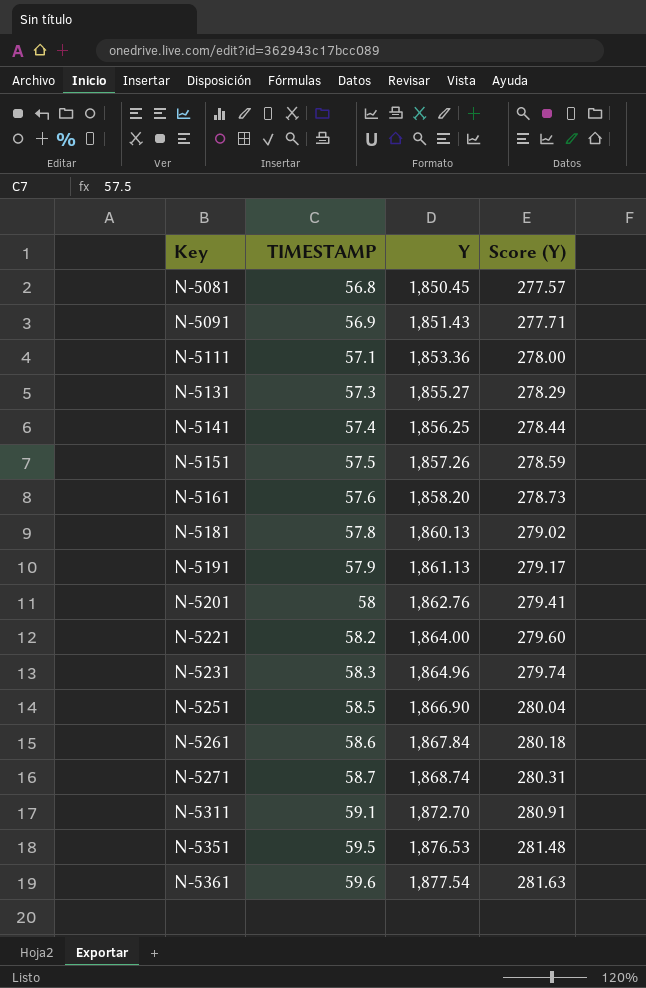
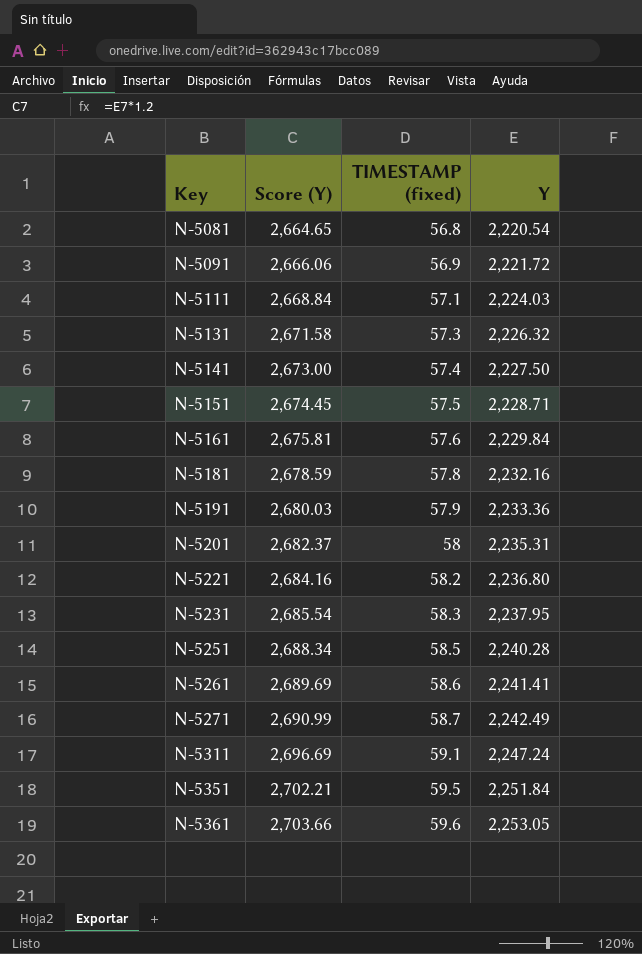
column Score (Y) | formula: [Y] * 0.15 -> [Y] * 1.2
column Score (Y) | position: 4 -> 2
column name: TIMESTAMP -> TIMESTAMP (fixed)
N-5081 | Y: 1,850.45 -> 2,220.54
N-5091 | Y: 1,851.43 -> 2,221.72
N-5111 | Y: 1,853.36 -> 2,224.03
N-5131 | Y: 1,855.27 -> 2,226.32
N-5141 | Y: 1,856.25 -> 2,227.50
N-5151 | Y: 1,857.26 -> 2,228.71
N-5161 | Y: 1,858.20 -> 2,229.84
N-5181 | Y: 1,860.13 -> 2,232.16
N-5191 | Y: 1,861.13 -> 2,233.36
N-5201 | Y: 1,862.76 -> 2,235.31
N-5221 | Y: 1,864.00 -> 2,236.80
N-5231 | Y: 1,864.96 -> 2,237.95
N-5251 | Y: 1,866.90 -> 2,240.28
N-5261 | Y: 1,867.84 -> 2,241.41
N-5271 | Y: 1,868.74 -> 2,242.49
N-5311 | Y: 1,872.70 -> 2,247.24
N-5351 | Y: 1,876.53 -> 2,251.84
N-5361 | Y: 1,877.54 -> 2,253.05

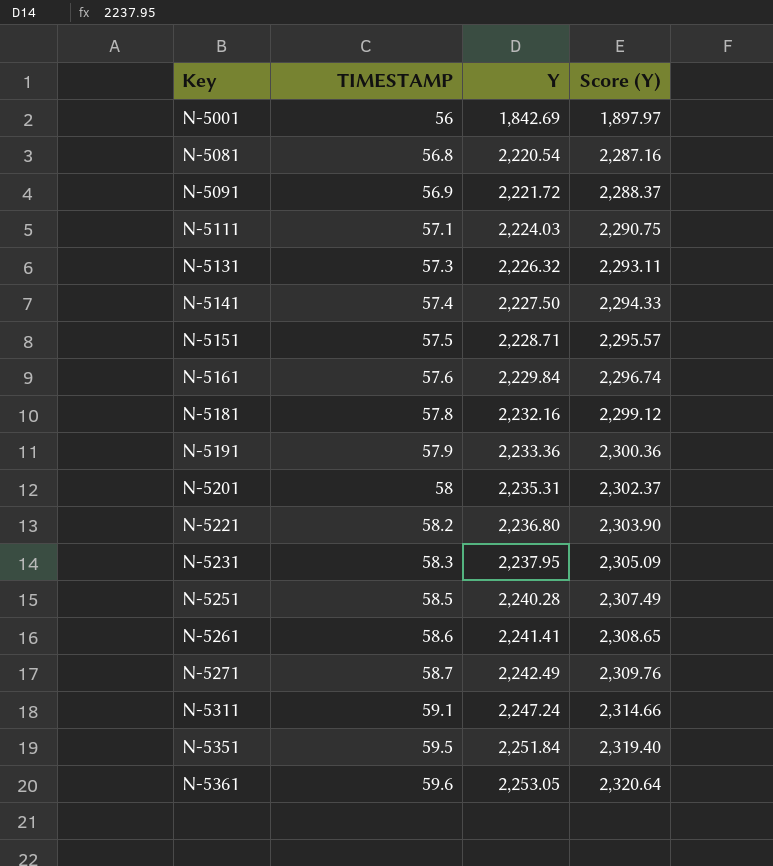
column name: TIMESTAMP (fixed) -> TIMESTAMP
column Score (Y) | formula: [Y] * 1.2 -> [Y] * 1.03
column Score (Y) | position: 2 -> 4
row N-5001: none -> 56 | 1,842.69 | 1,897.97

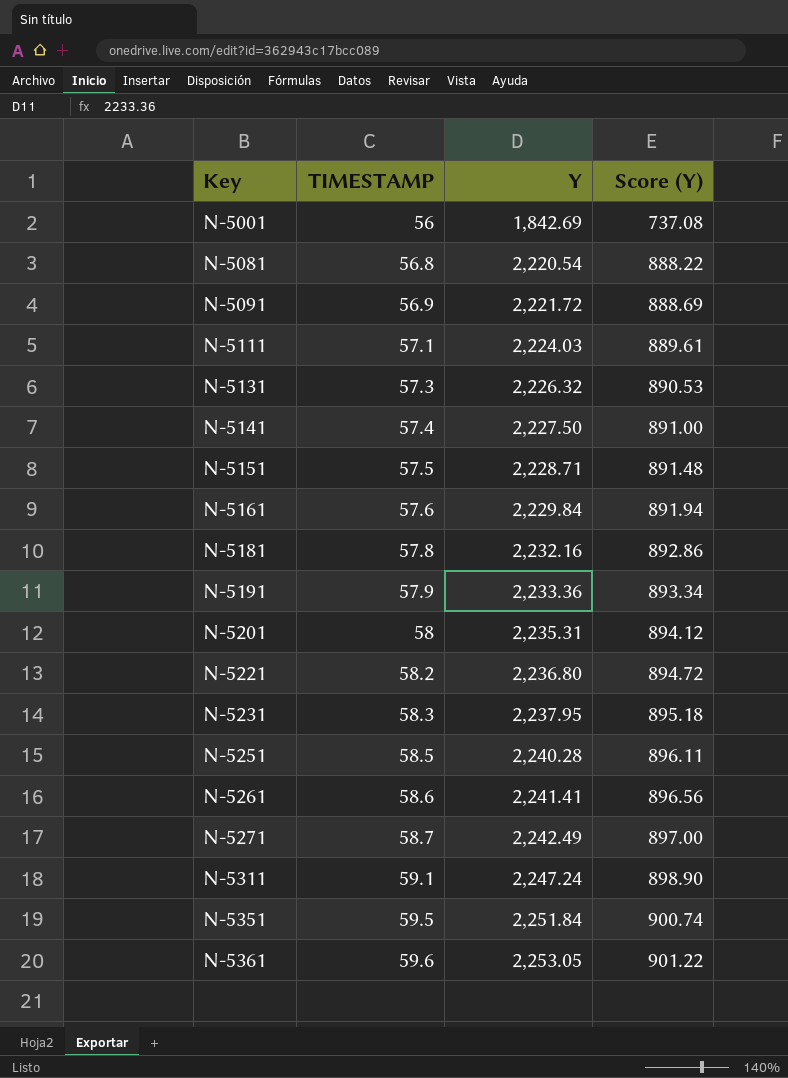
column Score (Y) | formula: [Y] * 1.03 -> [Y] * 0.4

